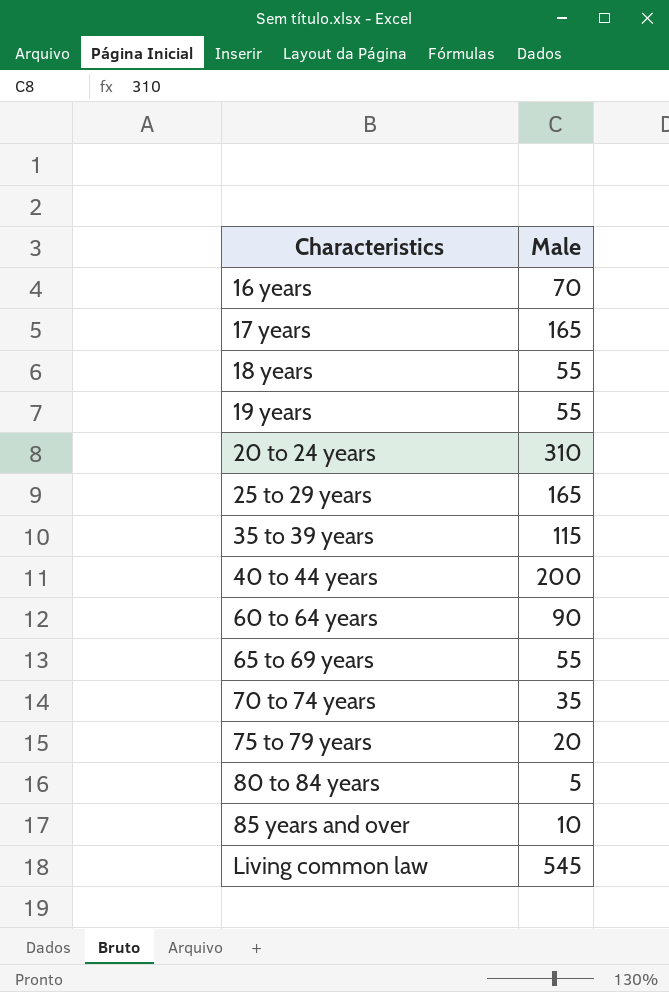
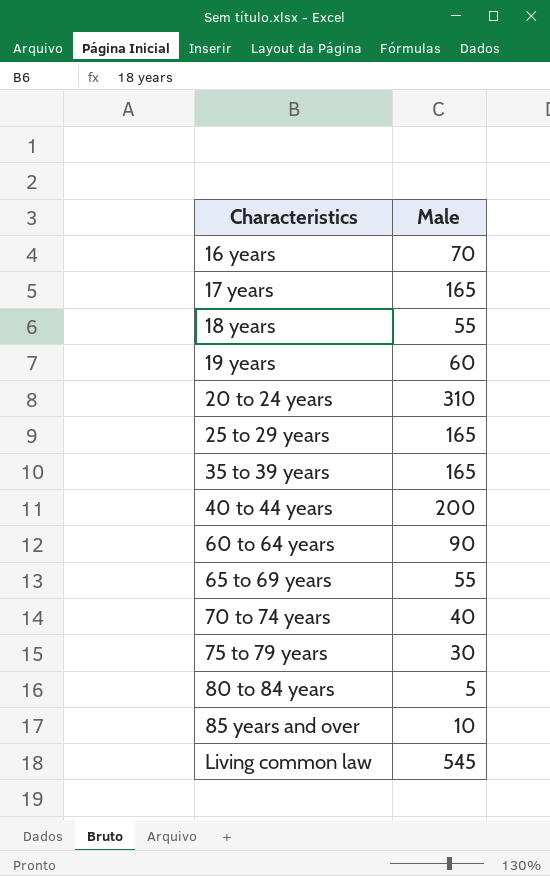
19 years | Male: 55 -> 60
35 to 39 years | Male: 115 -> 165
70 to 74 years | Male: 35 -> 40
75 to 79 years | Male: 20 -> 30

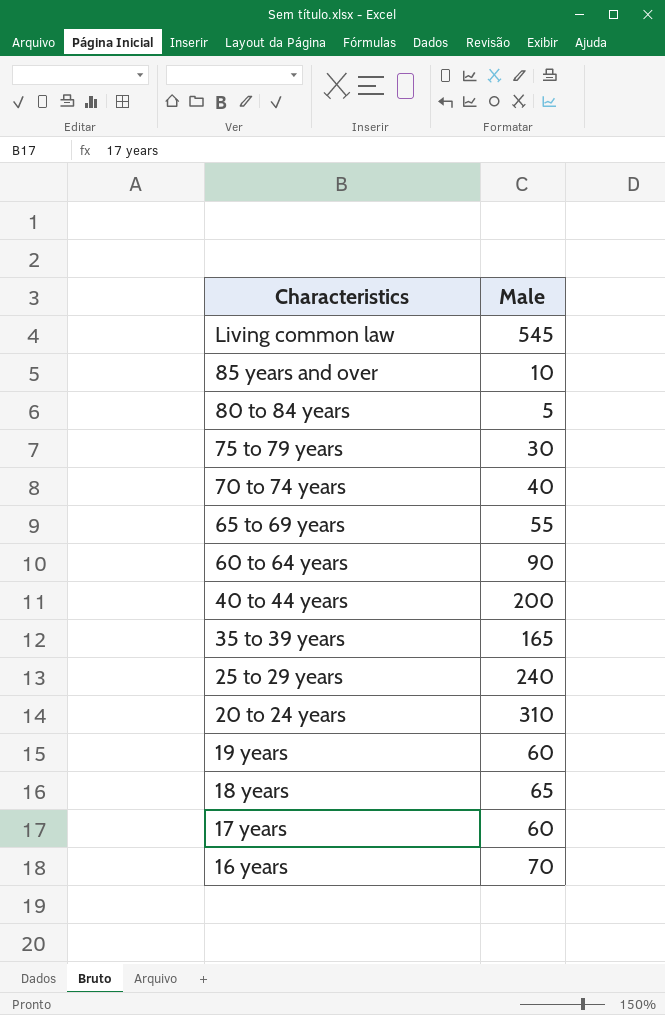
row order: Characteristics ascending -> Characteristics descending
25 to 29 years | Male: 165 -> 240
18 years | Male: 55 -> 65
17 years | Male: 165 -> 60

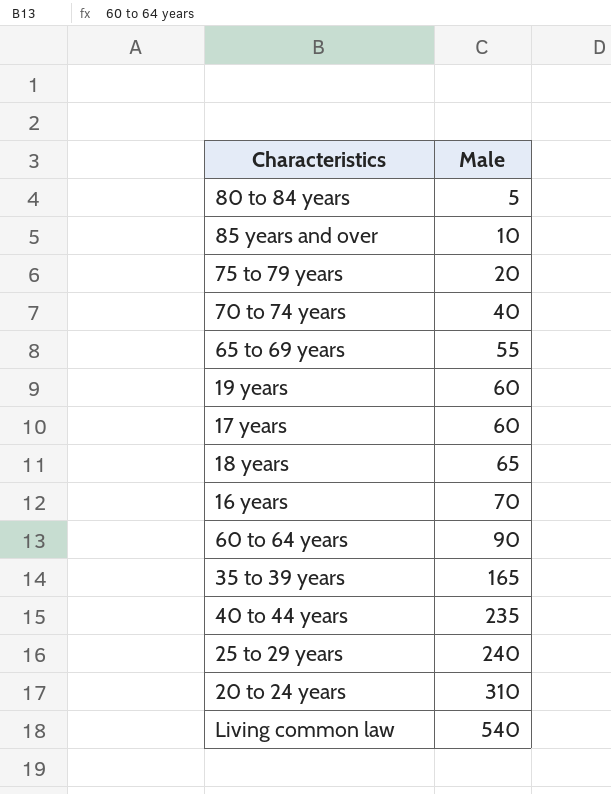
row order: Characteristics descending -> Male ascending
75 to 79 years | Male: 30 -> 20
40 to 44 years | Male: 200 -> 235
Living common law | Male: 545 -> 540

